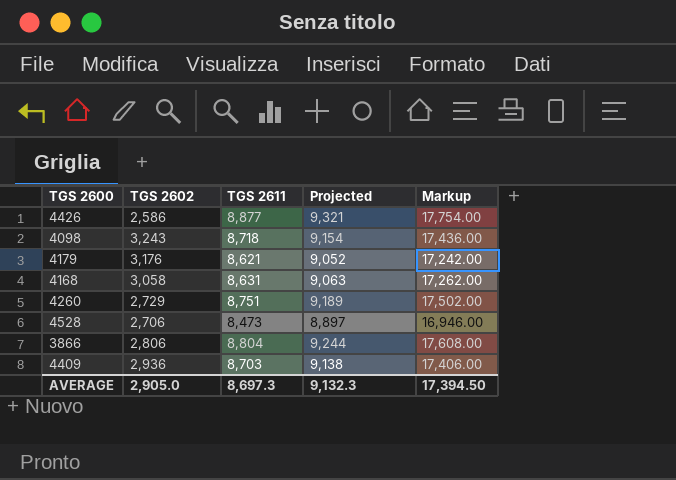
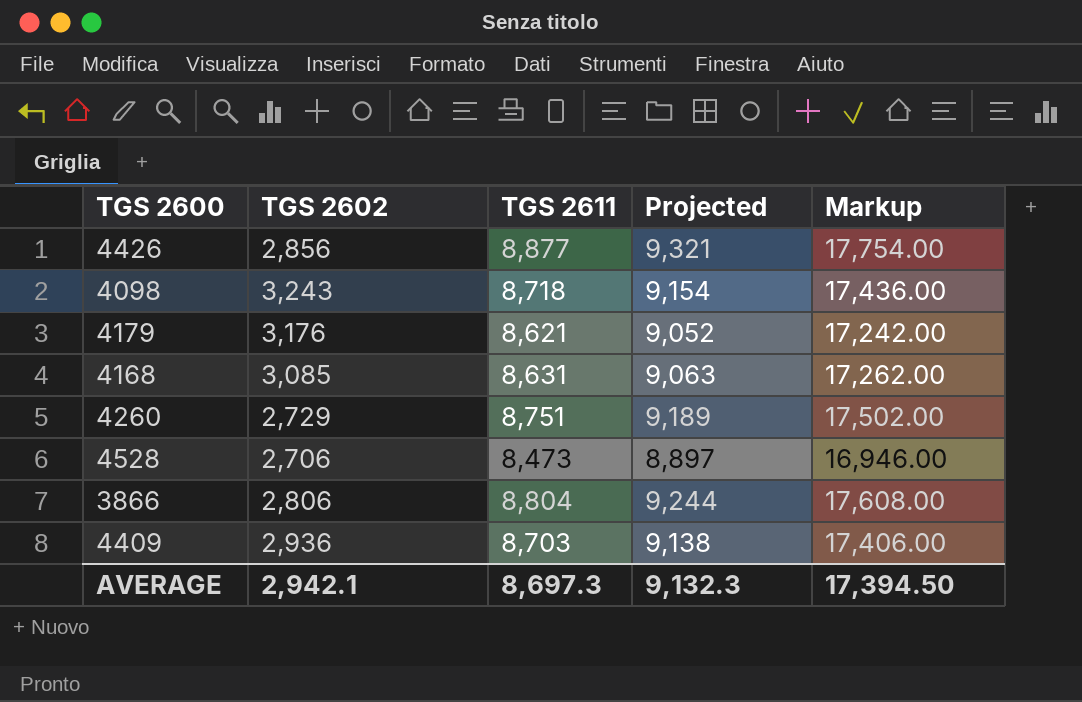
4426 | TGS 2602: 2,586 -> 2,856
4168 | TGS 2602: 3,058 -> 3,085
AVERAGE | TGS 2602: 2,905.0 -> 2,942.1

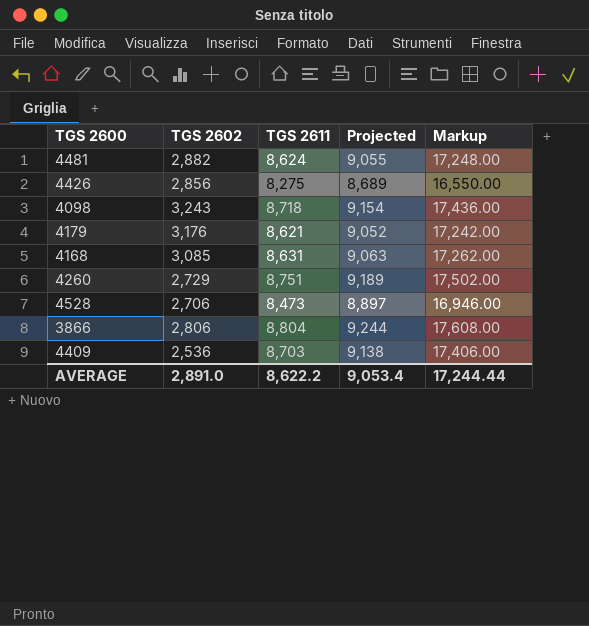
row 4481: none -> 2,882 | 8,624 | 9,055 | 17,248.00
4426 | TGS 2611: 8,877 -> 8,275
4426 | Projected: 9,321 -> 8,689
4426 | Markup: 17,754.00 -> 16,550.00
4409 | TGS 2602: 2,936 -> 2,536
AVERAGE | TGS 2602: 2,942.1 -> 2,891.0
AVERAGE | TGS 2611: 8,697.3 -> 8,622.2
AVERAGE | Projected: 9,132.3 -> 9,053.4
AVERAGE | Markup: 17,394.50 -> 17,244.44

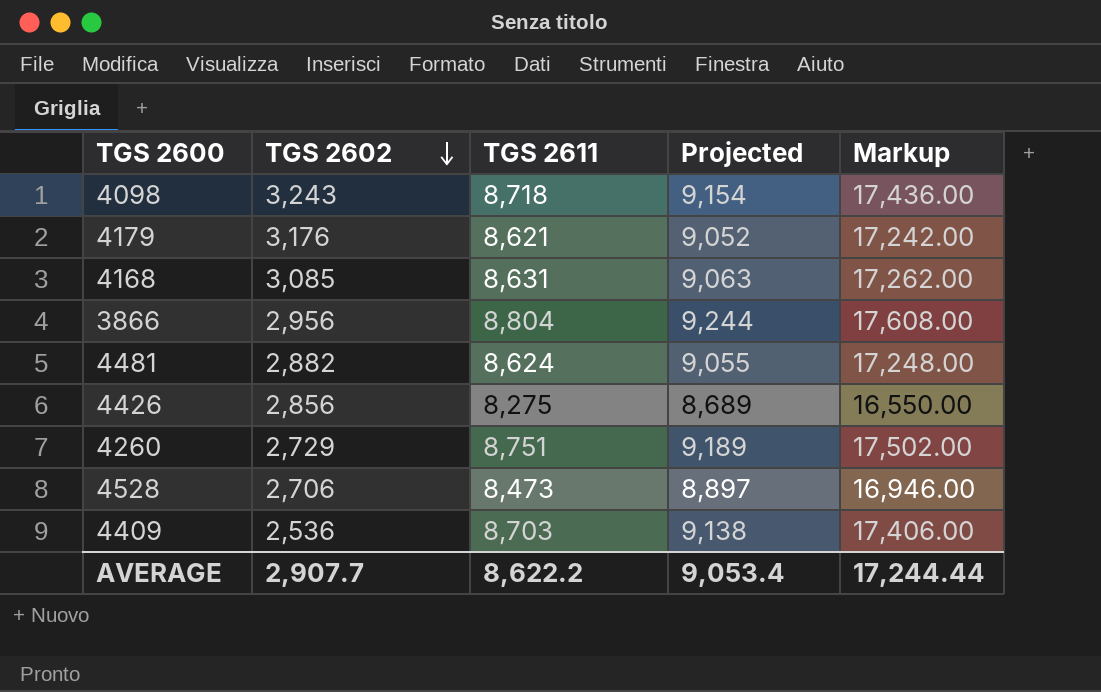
row order: none -> TGS 2602 descending
3866 | TGS 2602: 2,806 -> 2,956
AVERAGE | TGS 2602: 2,891.0 -> 2,907.7

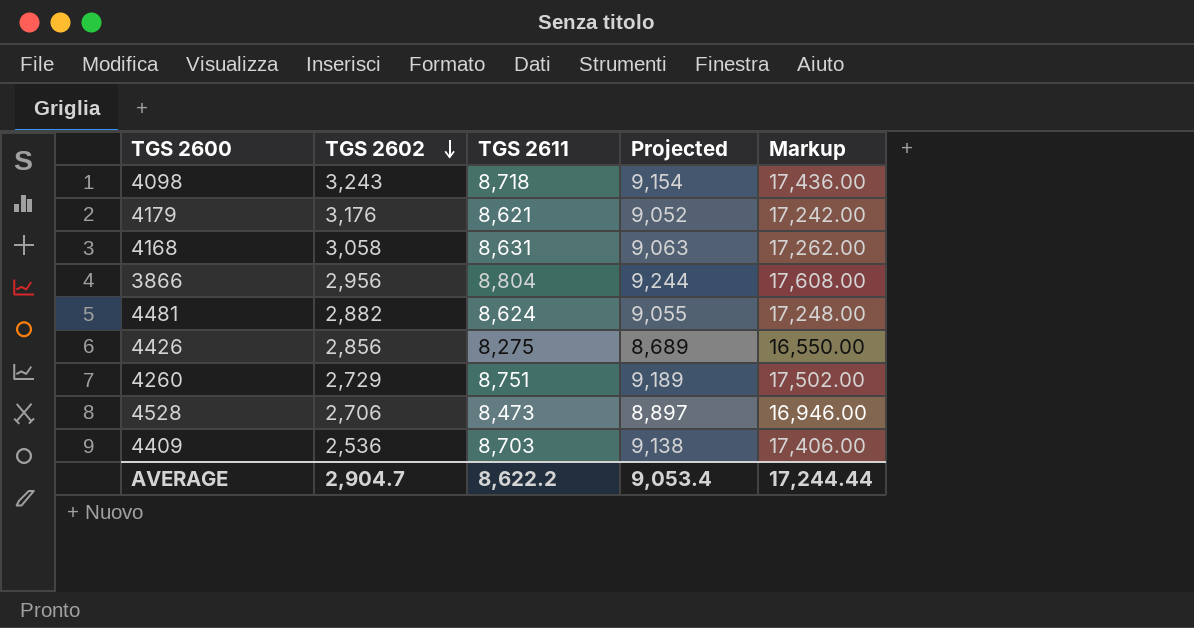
4168 | TGS 2602: 3,085 -> 3,058
AVERAGE | TGS 2602: 2,907.7 -> 2,904.7

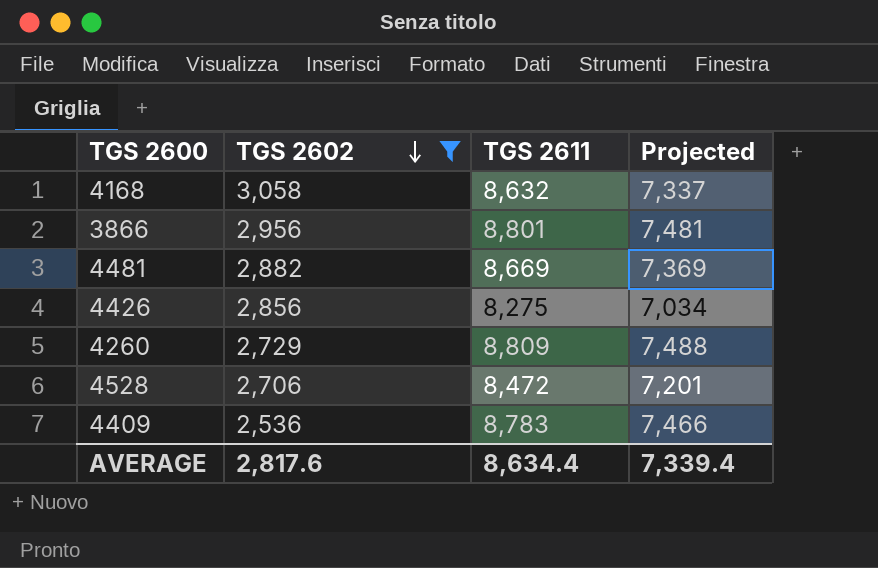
filter: none -> TGS 2602 <= 3,058
column Markup | formula: [TGS 2611] * 2 -> none
column Projected | formula: [TGS 2611] * 1.05 -> [TGS 2611] * 0.85
4168 | TGS 2611: 8,631 -> 8,632
3866 | TGS 2611: 8,804 -> 8,801
4481 | TGS 2611: 8,624 -> 8,669
4260 | TGS 2611: 8,751 -> 8,809
4528 | TGS 2611: 8,473 -> 8,472
4409 | TGS 2611: 8,703 -> 8,783
AVERAGE | TGS 2602: 2,904.7 -> 2,817.6
AVERAGE | TGS 2611: 8,622.2 -> 8,634.4
AVERAGE | Projected: 9,053.4 -> 7,339.4

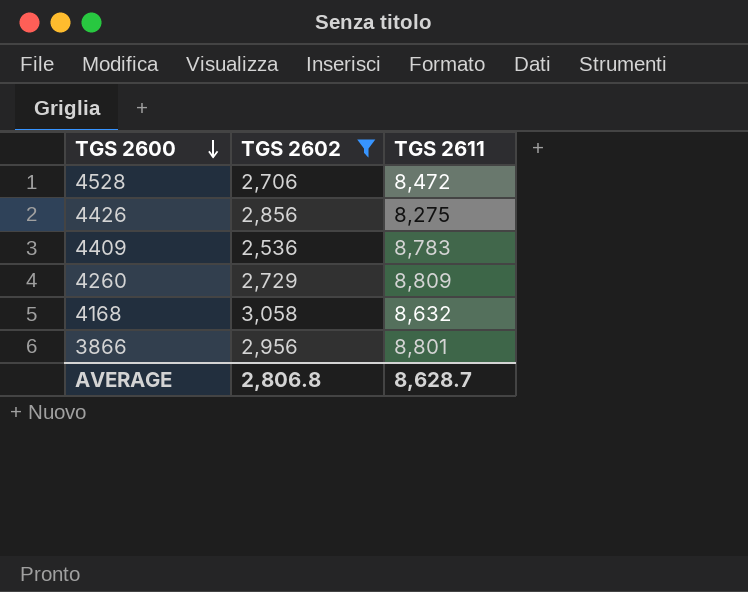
row order: TGS 2602 descending -> TGS 2600 descending
column Projected | formula: [TGS 2611] * 0.85 -> none
row 4481: 2,882 | 8,669 | 7,369 -> none
AVERAGE | TGS 2602: 2,817.6 -> 2,806.8
AVERAGE | TGS 2611: 8,634.4 -> 8,628.7

